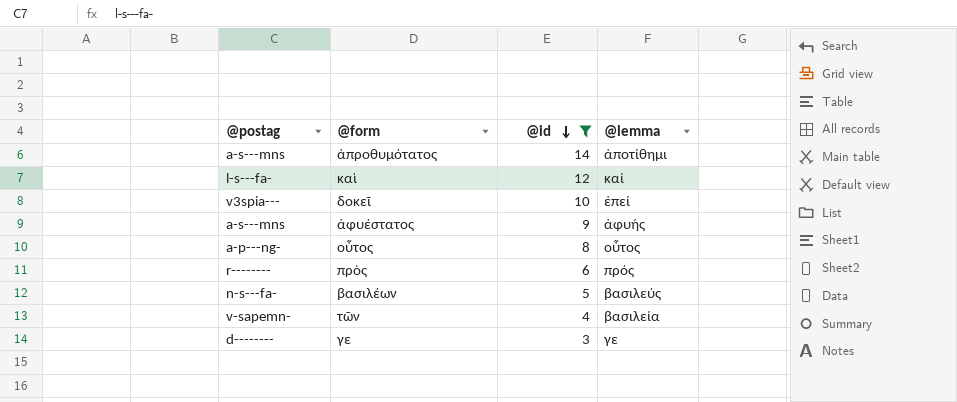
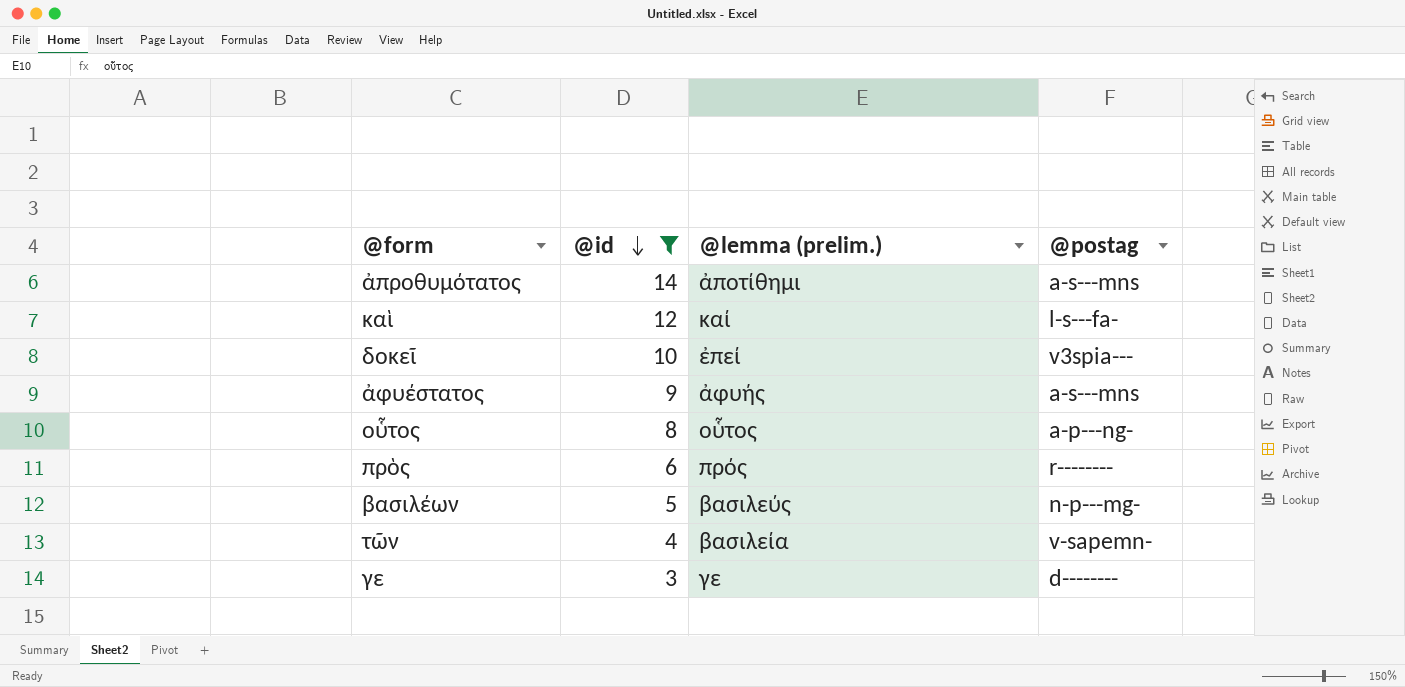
column name: @lemma -> @lemma (prelim.)
column @postag | position: 1 -> 4
βασιλέων | @postag: n-s---fa- -> n-p---mg-

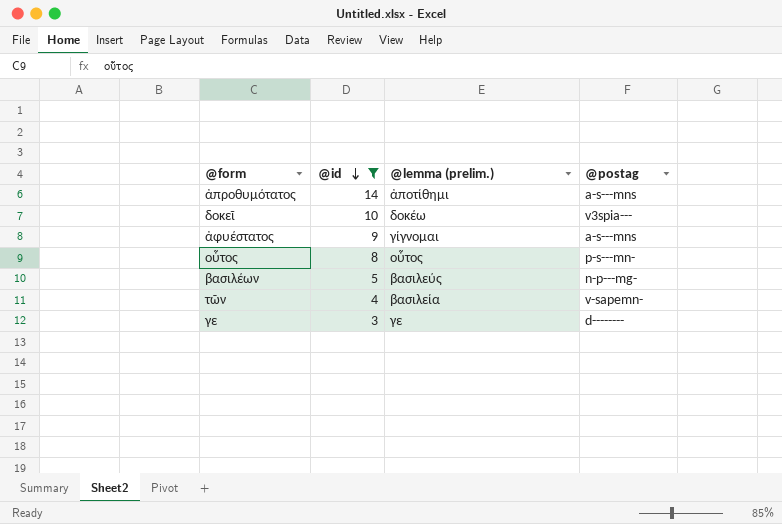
row καὶ: 12 | καί | l-s---fa- -> none
row πρὸς: 6 | πρός | r-------- -> none
δοκεῖ | @lemma (prelim.): ἐπεί -> δοκέω
ἀφυέστατος | @lemma (prelim.): ἀφυής -> γίγνομαι
οὗτος | @postag: a-p---ng- -> p-s---mn-

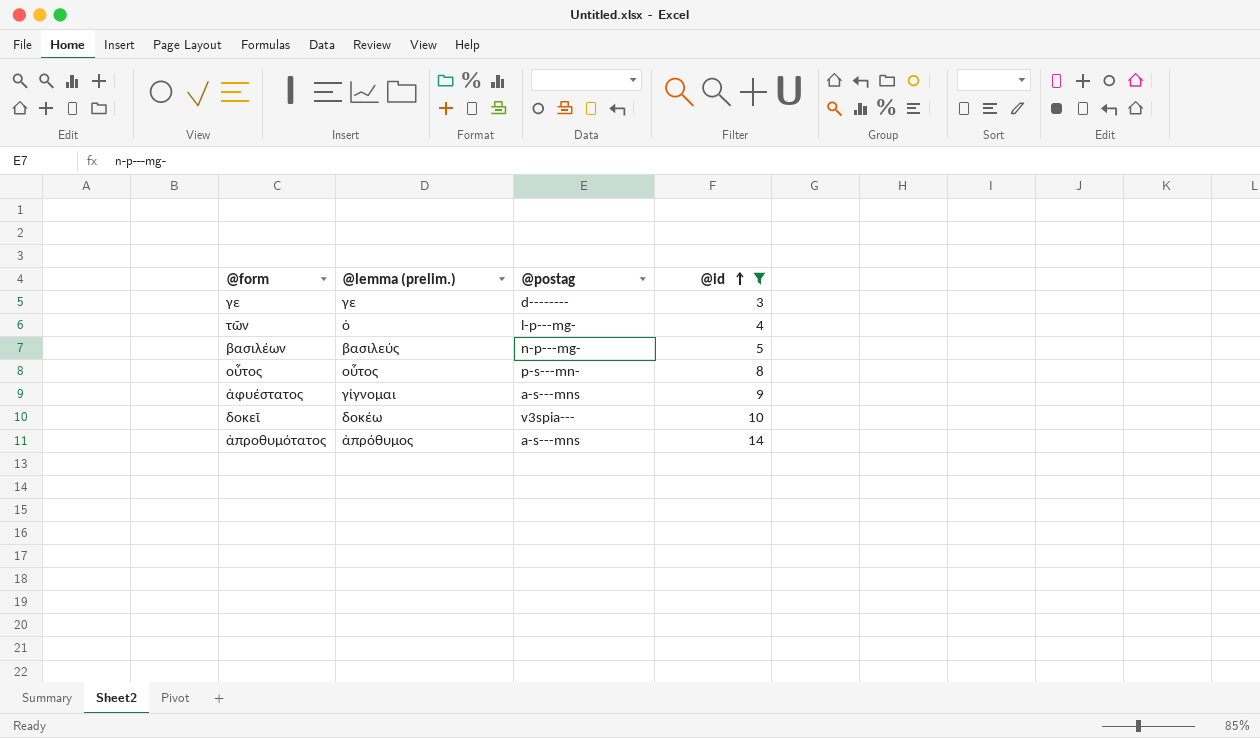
row order: @id descending -> @id ascending
column @id | position: 2 -> 4
τῶν | @lemma (prelim.): βασιλεία -> ὁ
τῶν | @postag: v-sapemn- -> l-p---mg-
ἀπροθυμότατος | @lemma (prelim.): ἀποτίθημι -> ἀπρόθυμος

